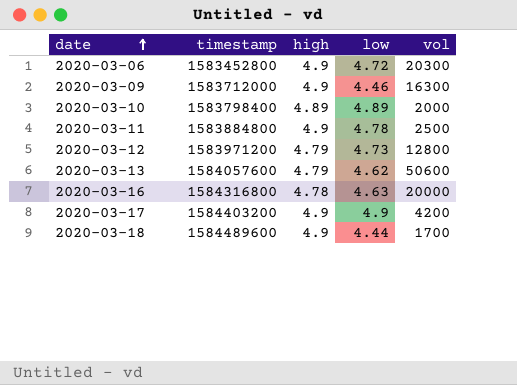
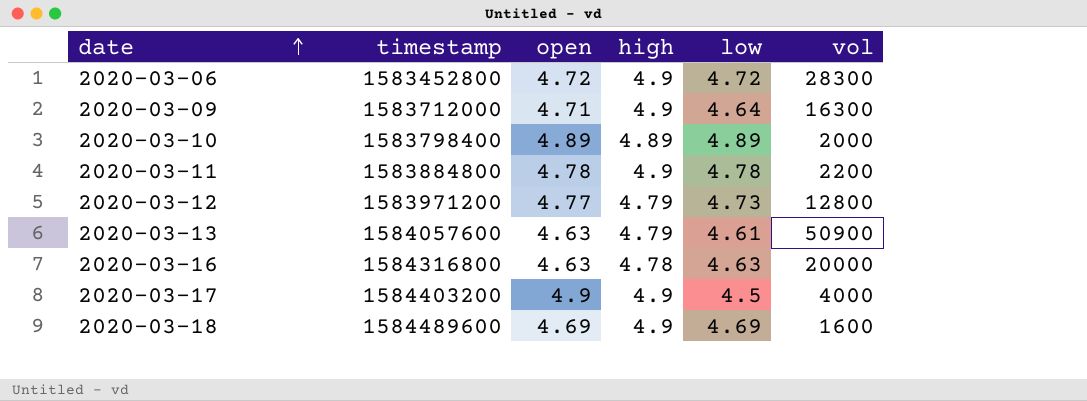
column open | position: none -> 3
2020-03-06 | vol: 20300 -> 28300
2020-03-09 | low: 4.46 -> 4.64
2020-03-11 | vol: 2500 -> 2200
2020-03-13 | low: 4.62 -> 4.61
2020-03-13 | vol: 50600 -> 50900
2020-03-17 | low: 4.9 -> 4.5
2020-03-17 | vol: 4200 -> 4000
2020-03-18 | low: 4.44 -> 4.69
2020-03-18 | vol: 1700 -> 1600

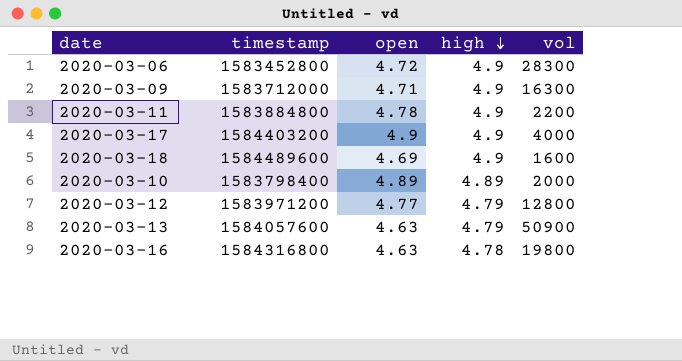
row order: date ascending -> high descending
column low | position: 5 -> none
2020-03-16 | vol: 20000 -> 19800

